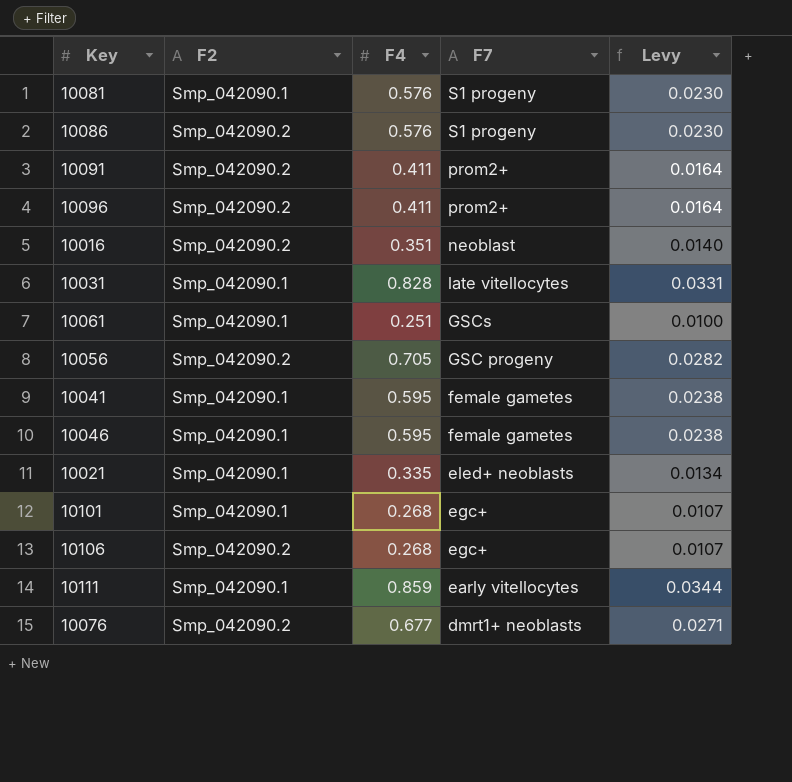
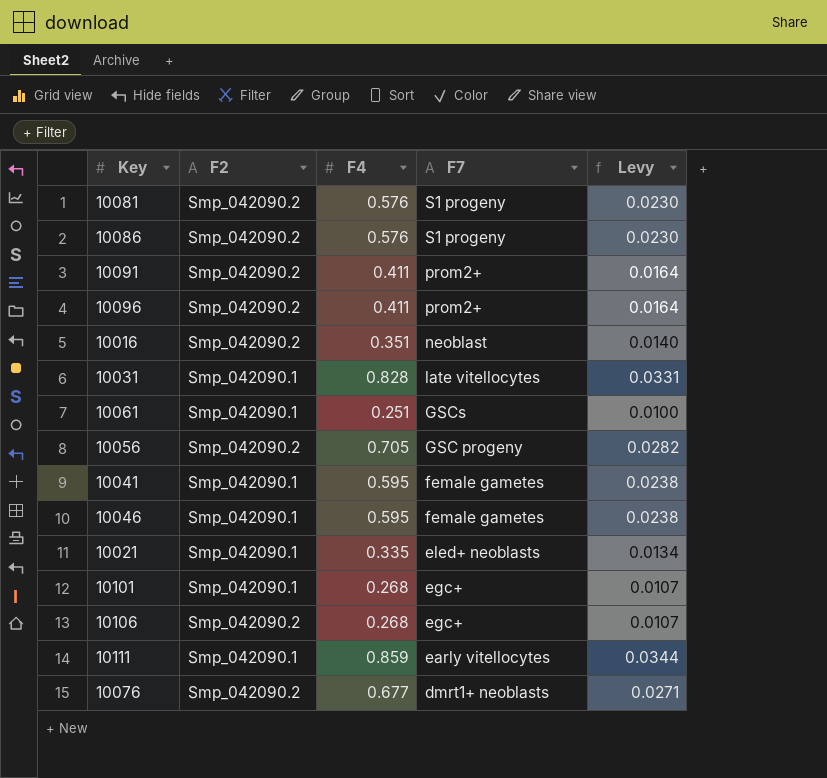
10081 | F2: Smp_042090.1 -> Smp_042090.2

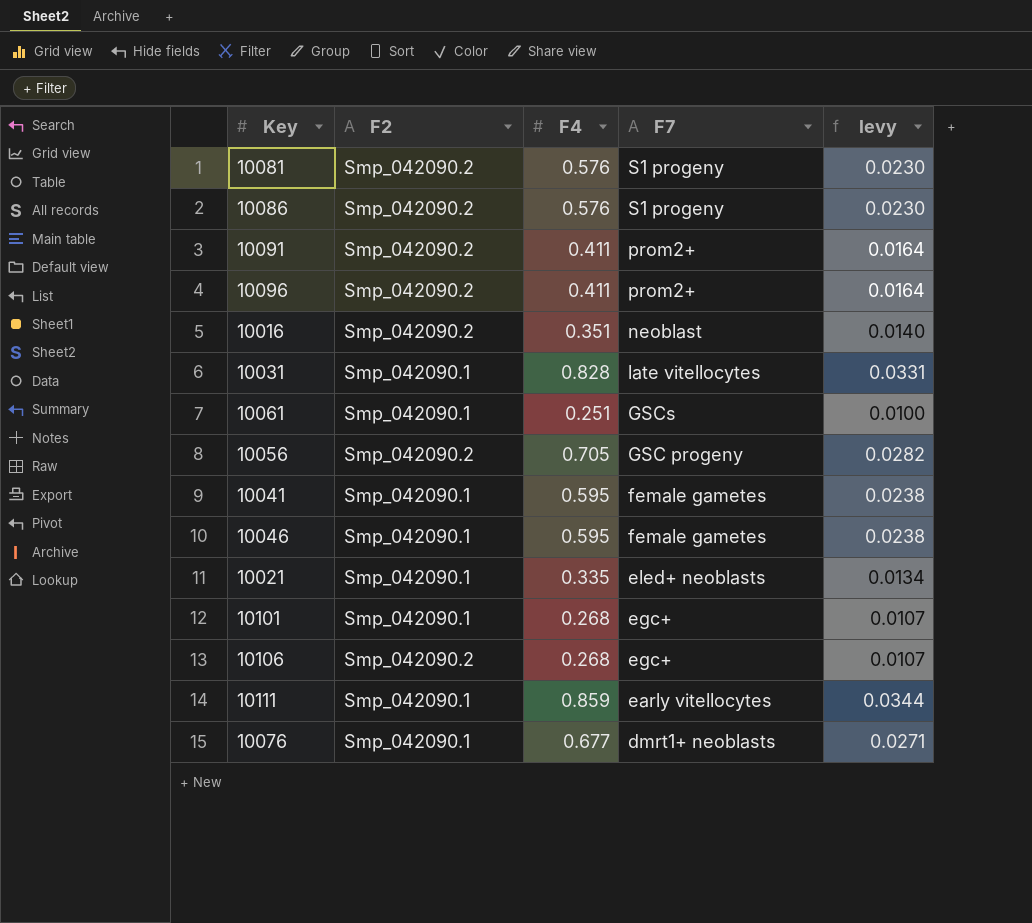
column name: Levy -> levy
10076 | F2: Smp_042090.2 -> Smp_042090.1

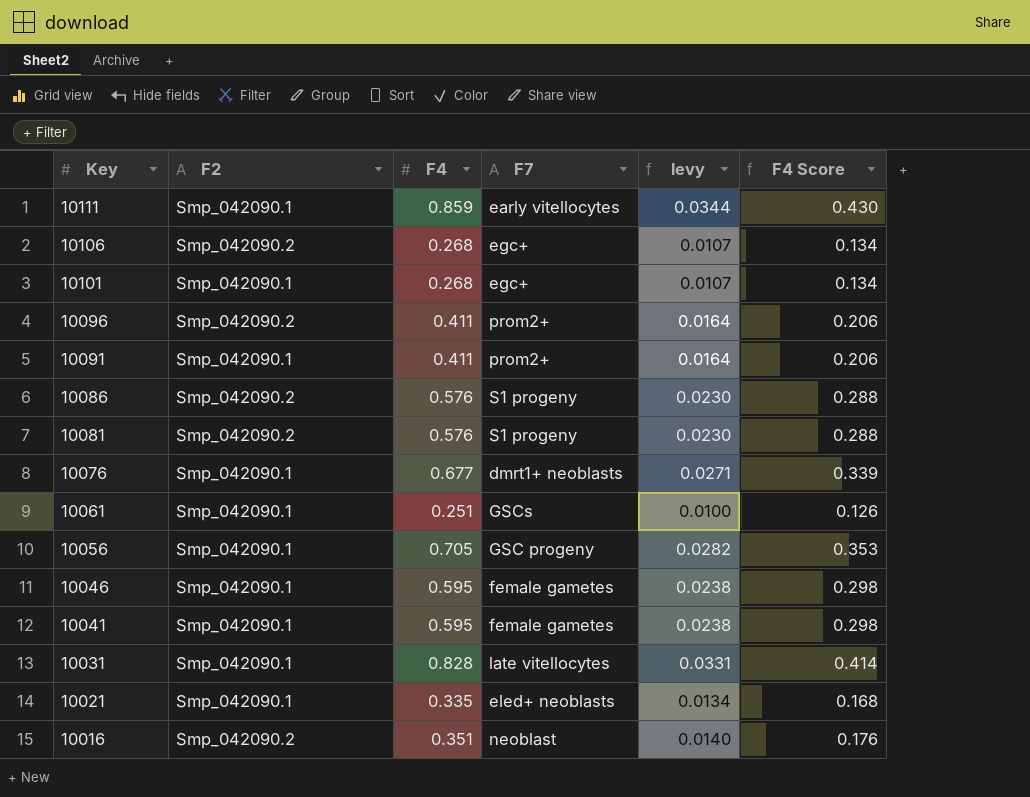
row order: F7 descending -> Key descending
column F4 Score | formula: none -> [F4] * 0.5
10091 | F2: Smp_042090.2 -> Smp_042090.1
10056 | F2: Smp_042090.2 -> Smp_042090.1

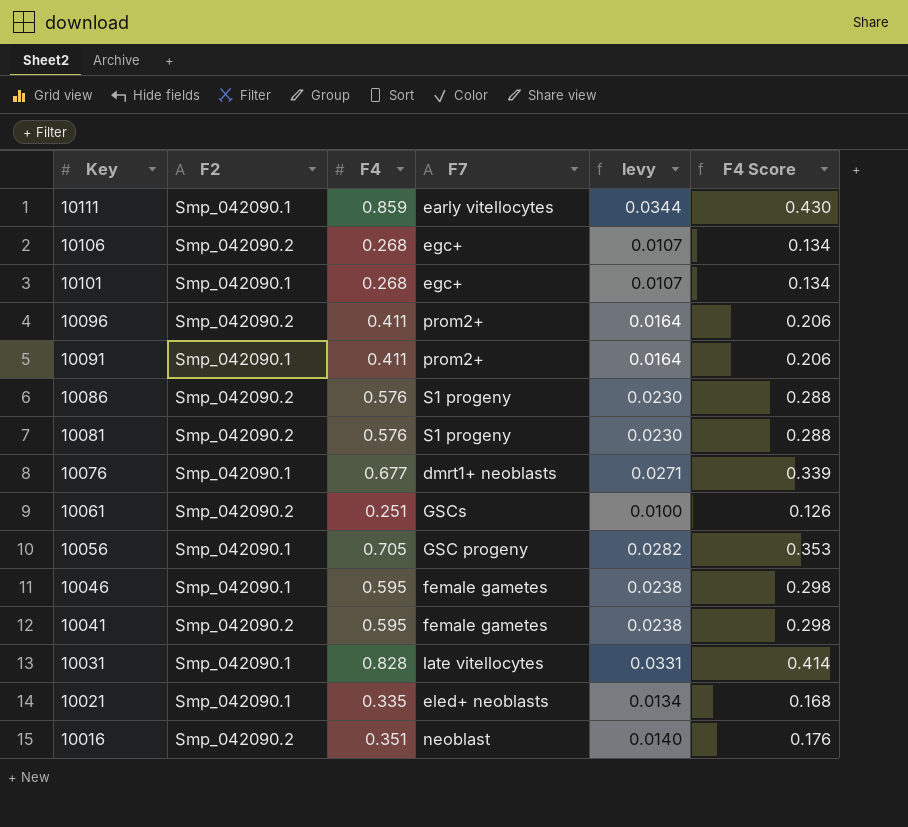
10061 | F2: Smp_042090.1 -> Smp_042090.2
10041 | F2: Smp_042090.1 -> Smp_042090.2

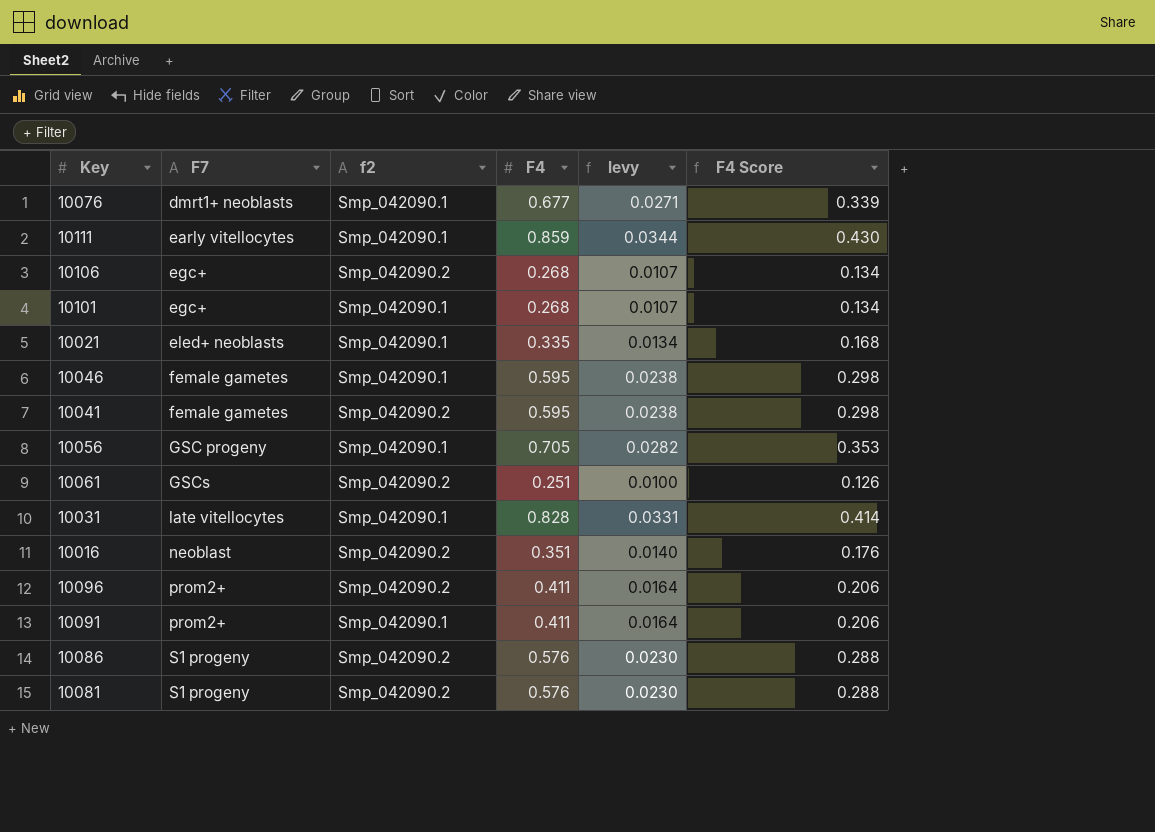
row order: Key descending -> F7 ascending
column F7 | position: 4 -> 2
column name: F2 -> f2

